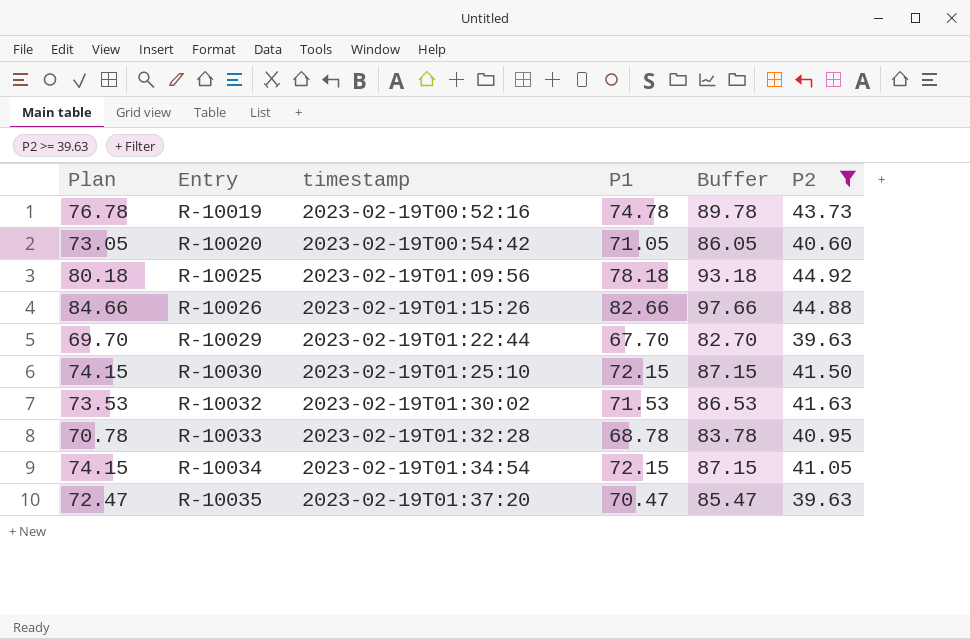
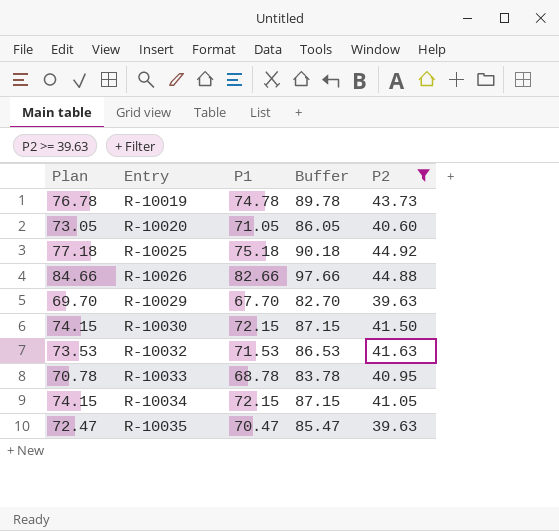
column timestamp | position: 3 -> none
R-10025 | Plan: 80.18 -> 77.18
R-10025 | P1: 78.18 -> 75.18
R-10025 | Buffer: 93.18 -> 90.18

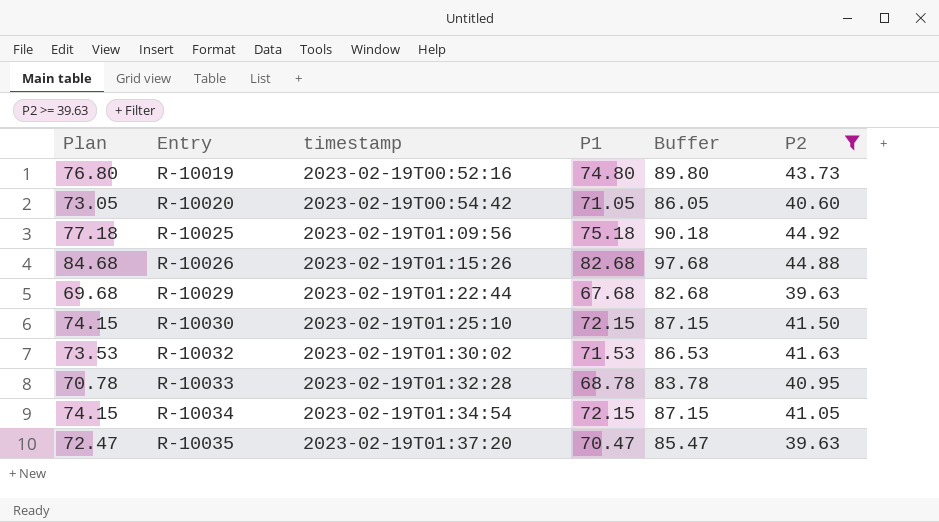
column timestamp | position: none -> 3
R-10019 | Plan: 76.78 -> 76.80
R-10019 | P1: 74.78 -> 74.80
R-10019 | Buffer: 89.78 -> 89.80
R-10026 | Plan: 84.66 -> 84.68
R-10026 | P1: 82.66 -> 82.68
R-10026 | Buffer: 97.66 -> 97.68
R-10029 | Plan: 69.70 -> 69.68
R-10029 | P1: 67.70 -> 67.68
R-10029 | Buffer: 82.70 -> 82.68

